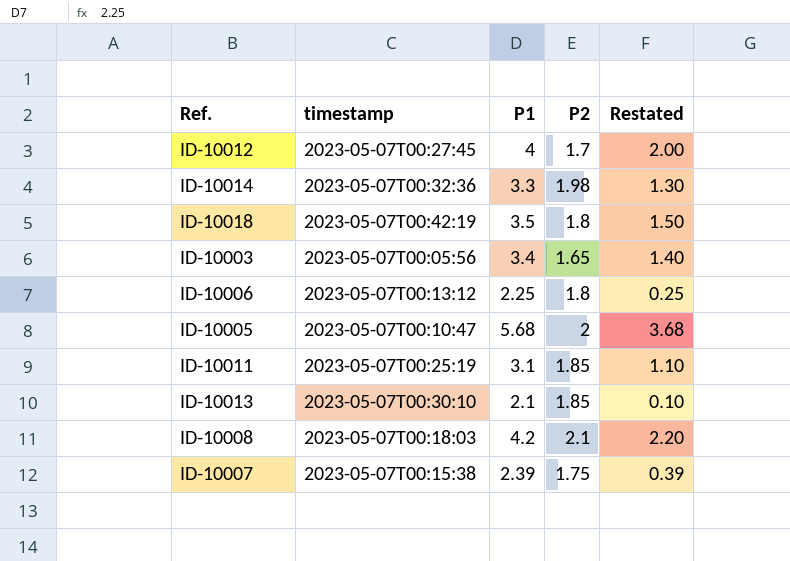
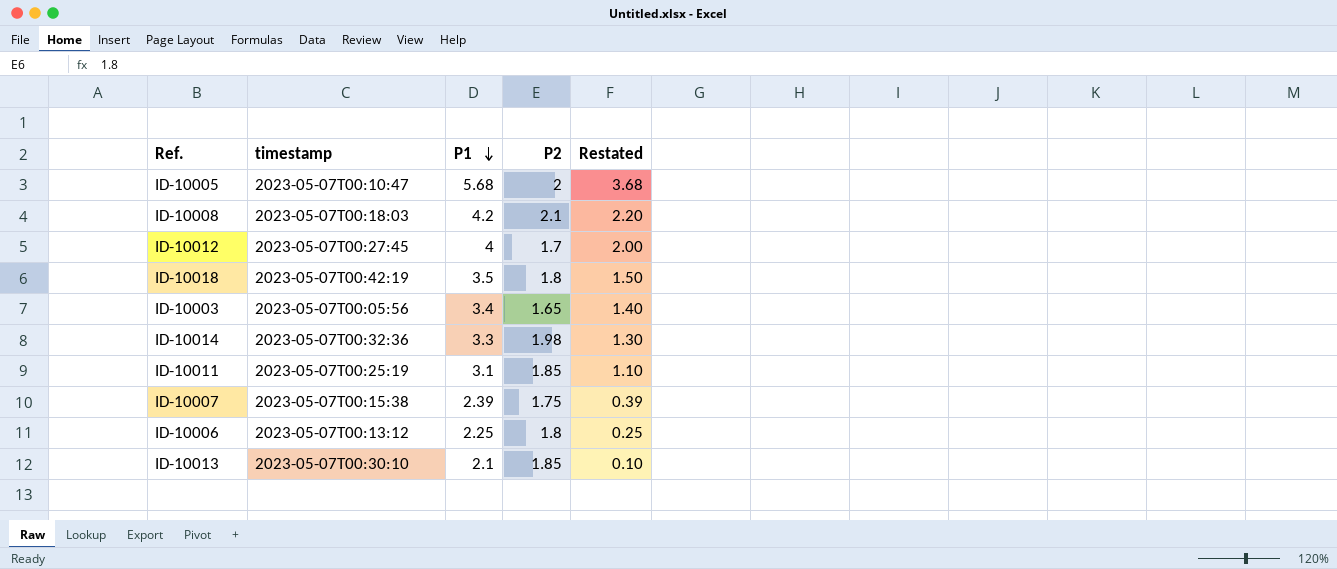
row order: none -> P1 descending

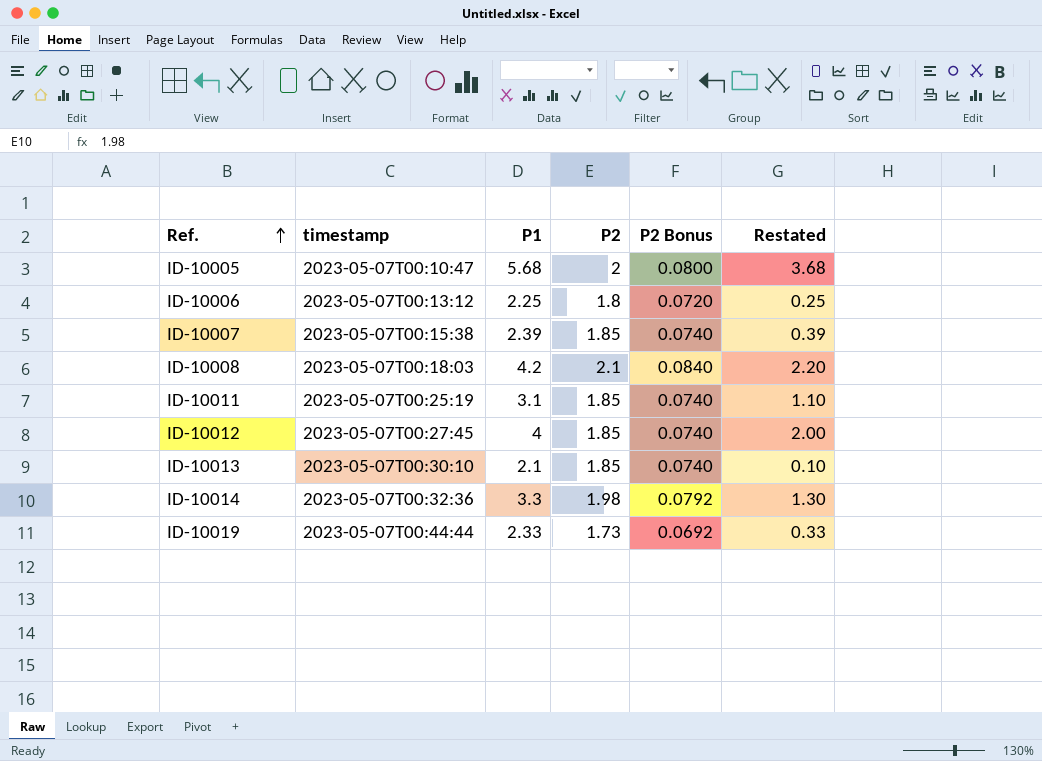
row order: P1 descending -> Ref. ascending
column P2 Bonus | formula: none -> [P2] * 0.04
row ID-10018: 2023-05-07T00:42:19 | 3.5 | 1.8 | 1.50 -> none
row ID-10003: 2023-05-07T00:05:56 | 3.4 | 1.65 | 1.40 -> none
ID-10007 | P2: 1.75 -> 1.85
ID-10012 | P2: 1.7 -> 1.85
row ID-10019: none -> 2023-05-07T00:44:44 | 2.33 | 1.73 | 0.0692 | 0.33

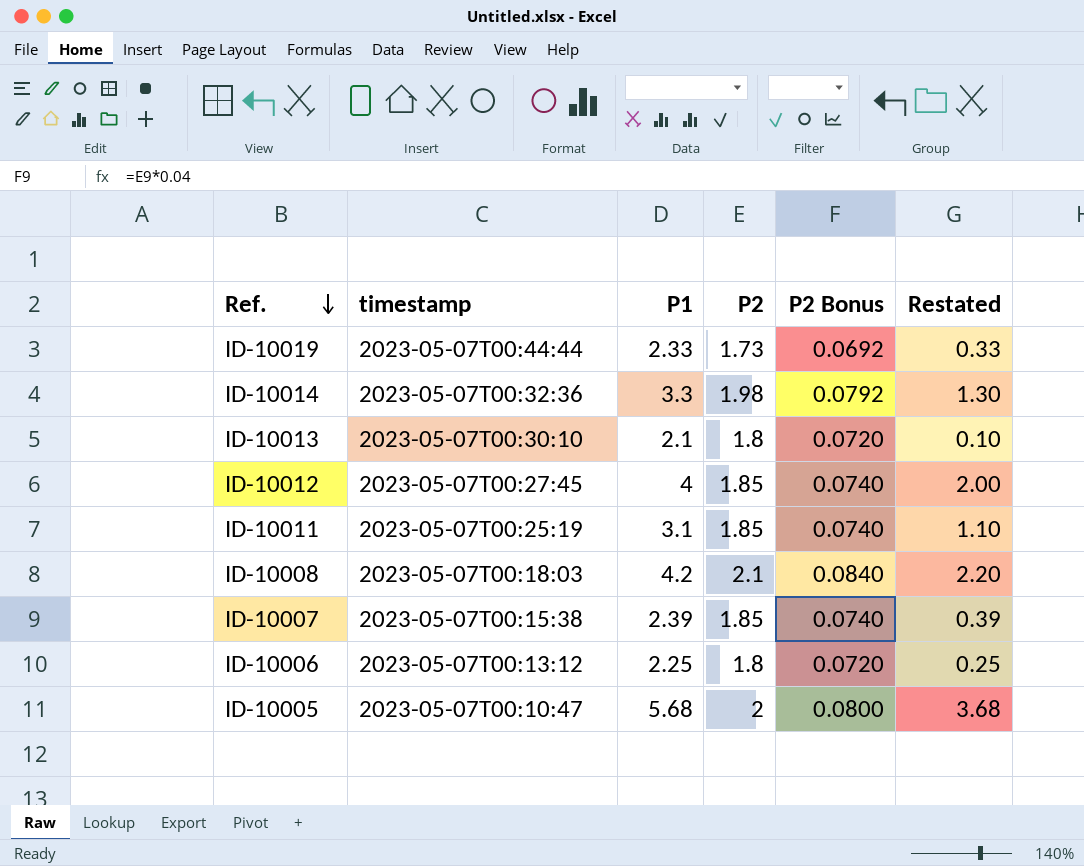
row order: Ref. ascending -> Ref. descending
ID-10013 | P2: 1.85 -> 1.8
ID-10013 | P2 Bonus: 0.0740 -> 0.0720

